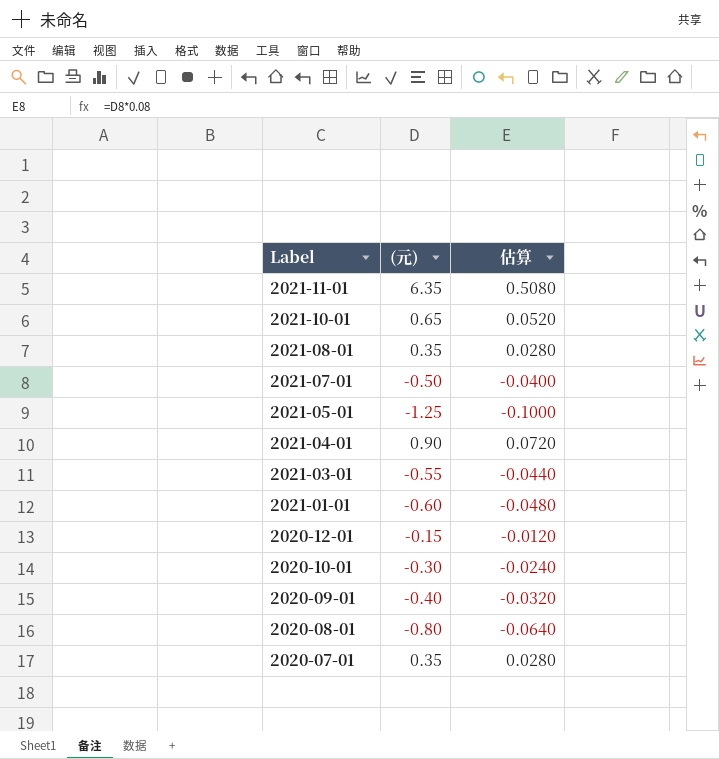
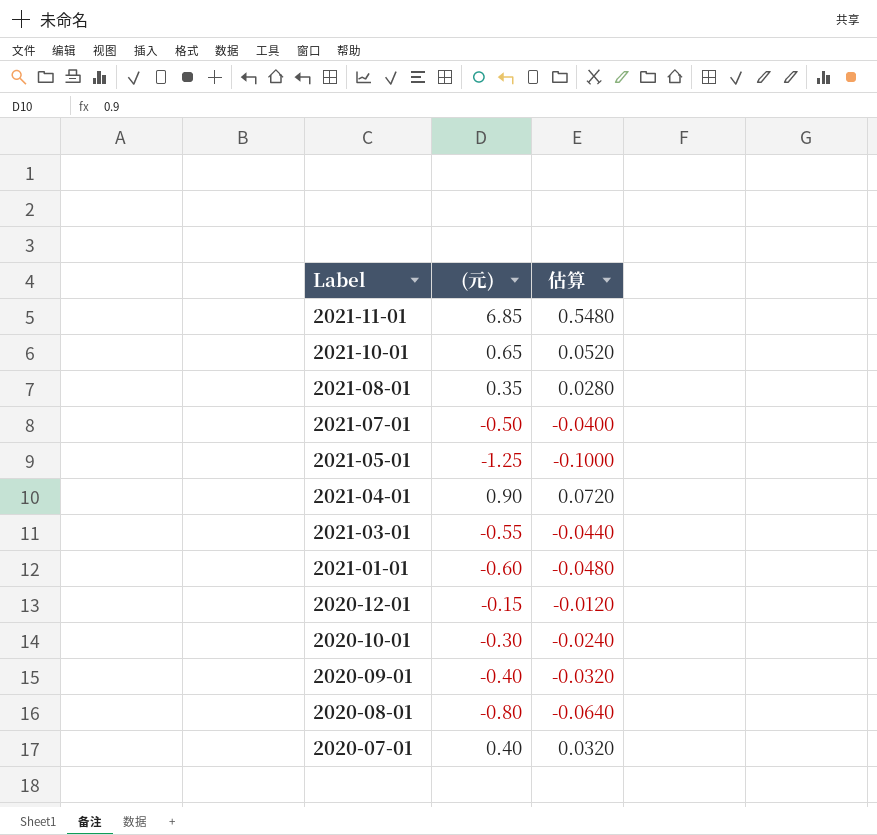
2021-11-01 | (元): 6.35 -> 6.85
2021-11-01 | 估算: 0.5080 -> 0.5480
2020-07-01 | (元): 0.35 -> 0.40
2020-07-01 | 估算: 0.0280 -> 0.0320

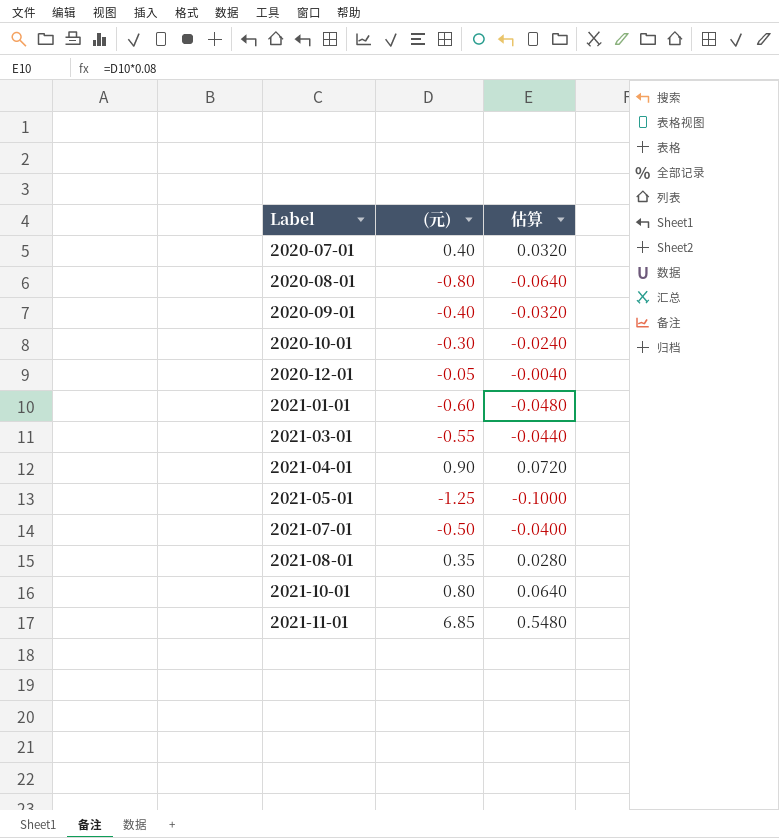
row order: Label descending -> Label ascending
2020-12-01 | (元): -0.15 -> -0.05
2020-12-01 | 估算: -0.0120 -> -0.0040
2021-10-01 | (元): 0.65 -> 0.80
2021-10-01 | 估算: 0.0520 -> 0.0640

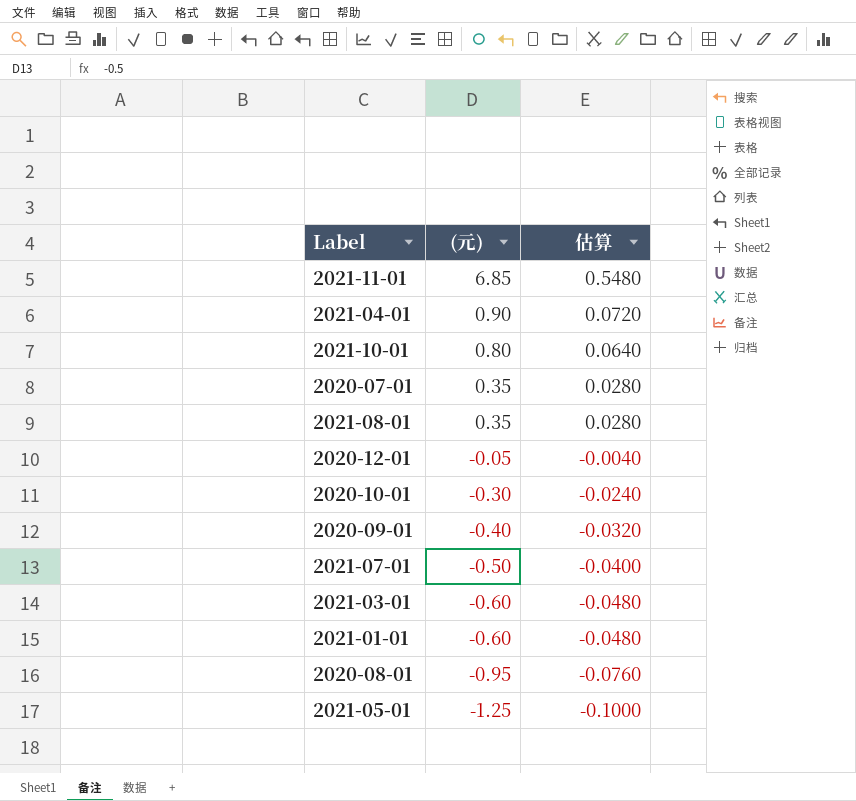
row order: Label ascending -> (元) descending
2020-07-01 | (元): 0.40 -> 0.35
2020-07-01 | 估算: 0.0320 -> 0.0280
2021-03-01 | (元): -0.55 -> -0.60
2021-03-01 | 估算: -0.0440 -> -0.0480
2020-08-01 | (元): -0.80 -> -0.95
2020-08-01 | 估算: -0.0640 -> -0.0760

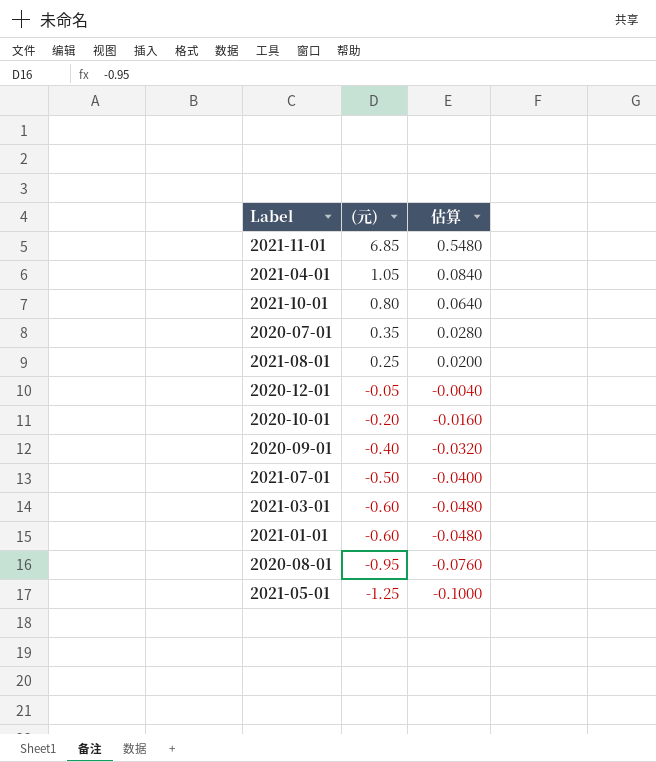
2021-04-01 | (元): 0.90 -> 1.05
2021-04-01 | 估算: 0.0720 -> 0.0840
2021-08-01 | (元): 0.35 -> 0.25
2021-08-01 | 估算: 0.0280 -> 0.0200
2020-10-01 | (元): -0.30 -> -0.20
2020-10-01 | 估算: -0.0240 -> -0.0160

